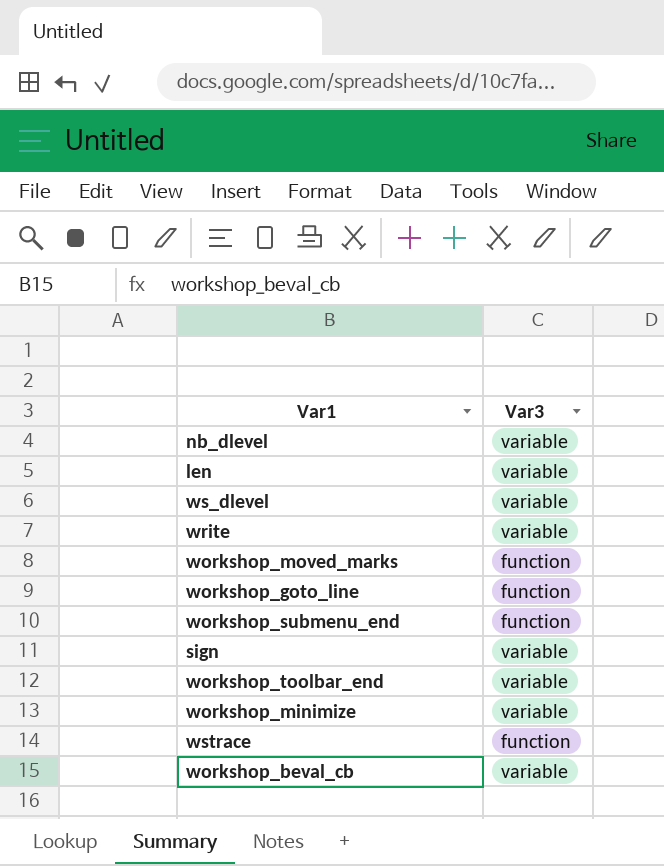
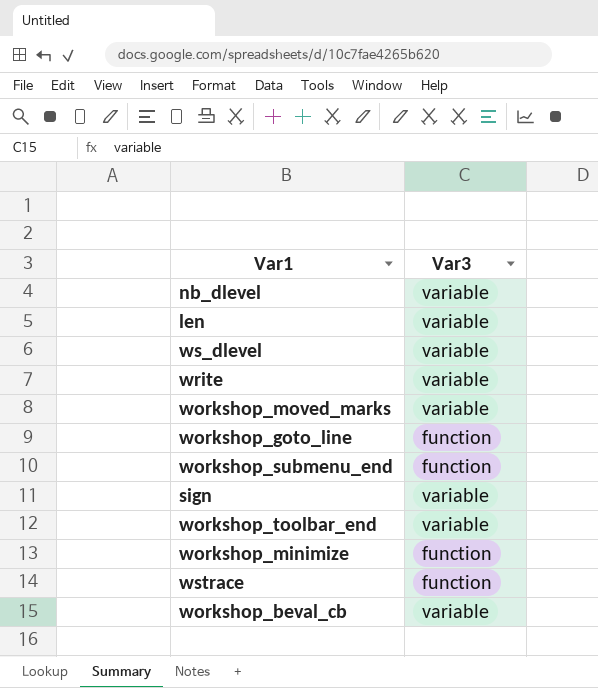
workshop_moved_marks | Var3: function -> variable
workshop_minimize | Var3: variable -> function

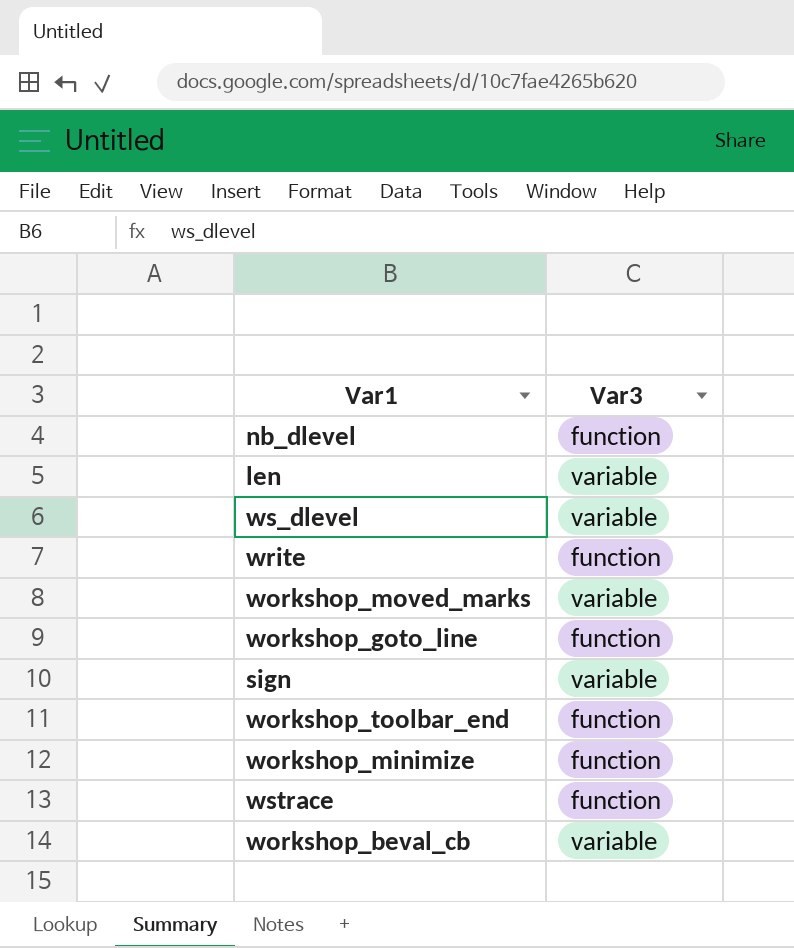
row workshop_submenu_end: function -> none
nb_dlevel | Var3: variable -> function
write | Var3: variable -> function
workshop_toolbar_end | Var3: variable -> function

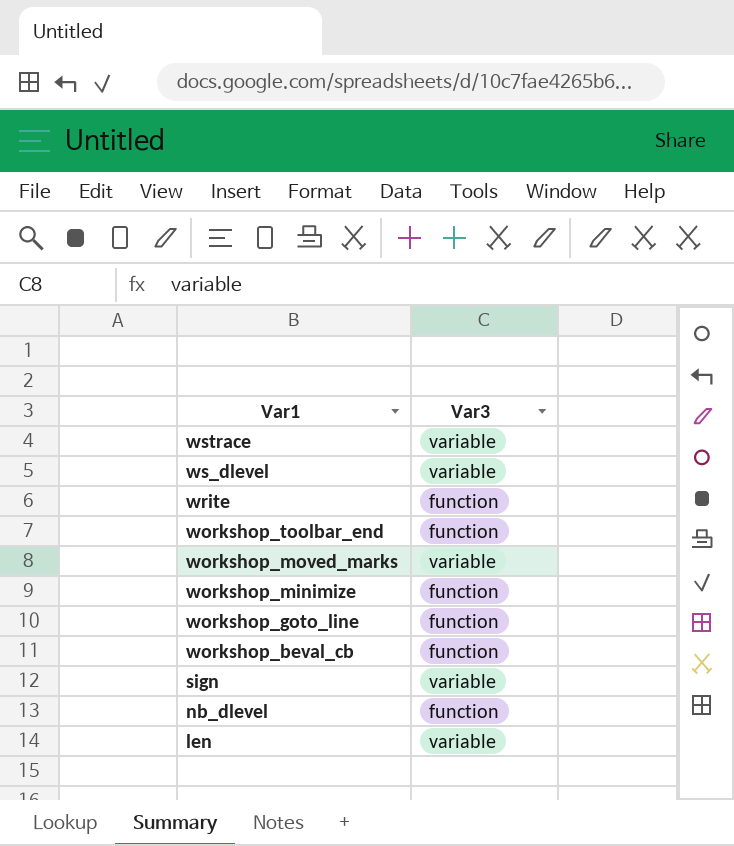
row order: none -> Var1 descending
wstrace | Var3: function -> variable
workshop_beval_cb | Var3: variable -> function

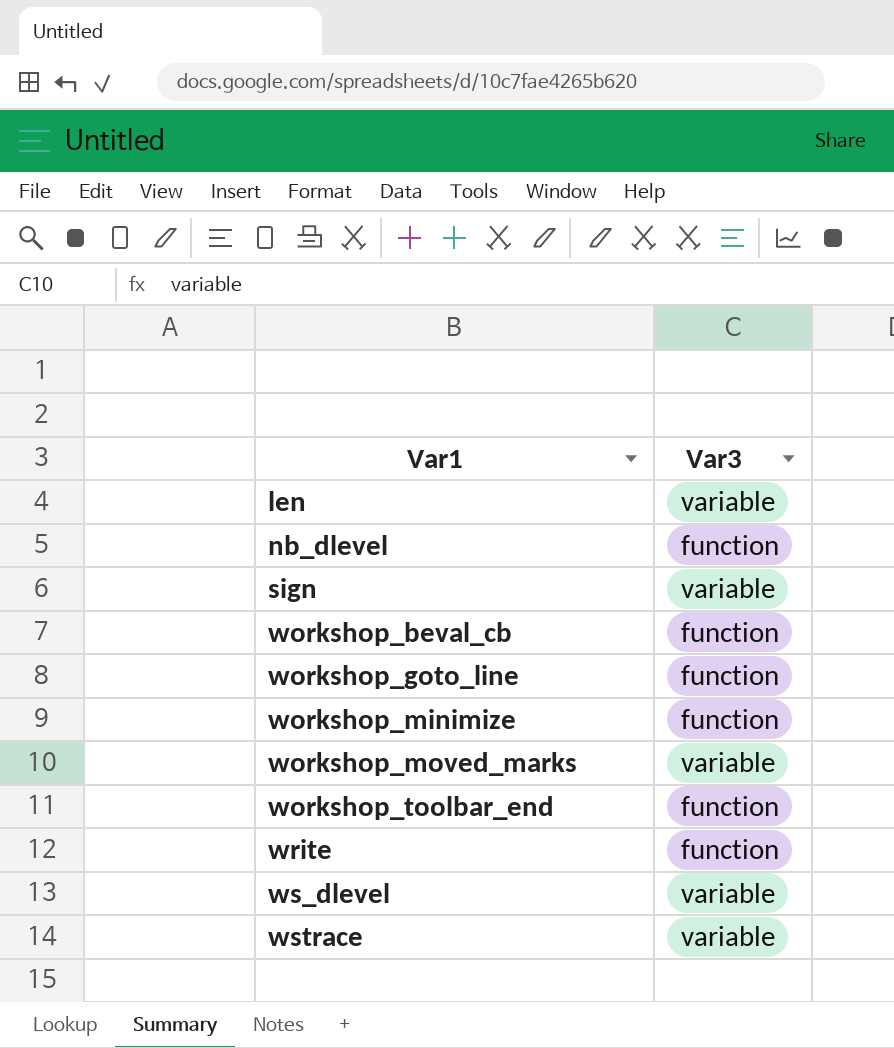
row order: Var1 descending -> Var1 ascending

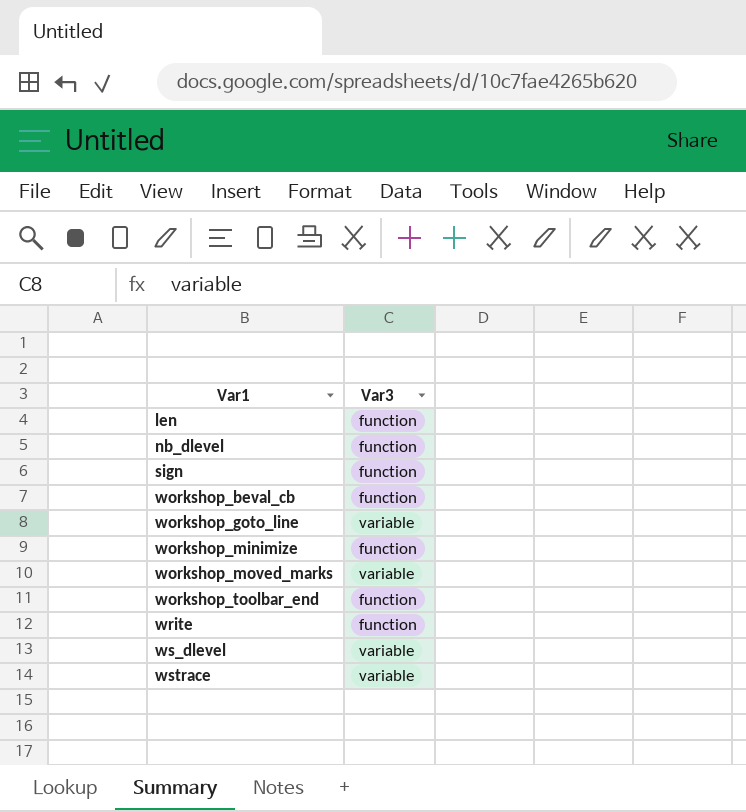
len | Var3: variable -> function
sign | Var3: variable -> function
workshop_goto_line | Var3: function -> variable

